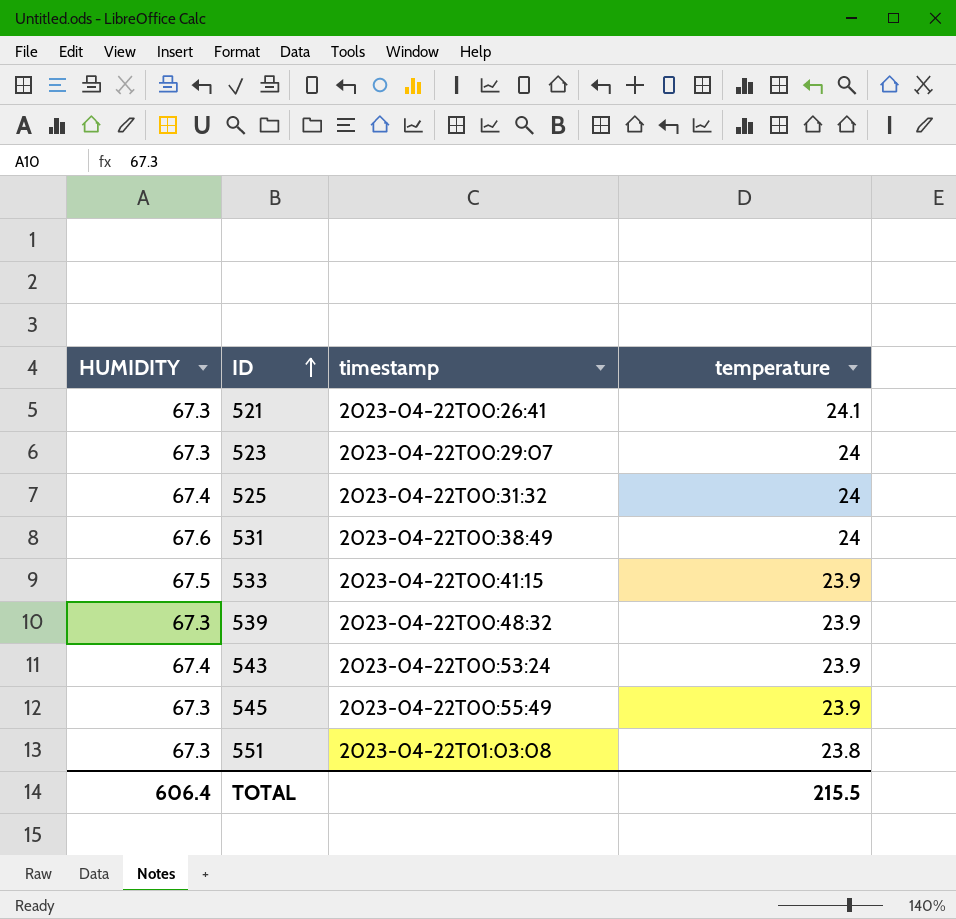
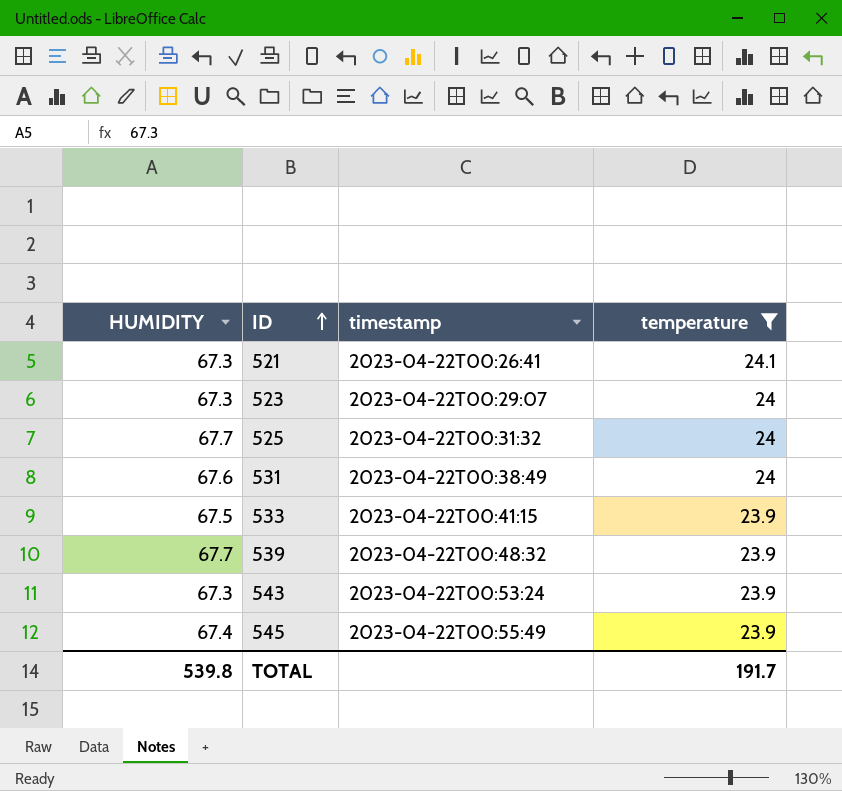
filter: none -> temperature != 23.8
525 | HUMIDITY: 67.4 -> 67.7
539 | HUMIDITY: 67.3 -> 67.7
543 | HUMIDITY: 67.4 -> 67.3
545 | HUMIDITY: 67.3 -> 67.4
TOTAL | HUMIDITY: 606.4 -> 539.8
TOTAL | temperature: 215.5 -> 191.7

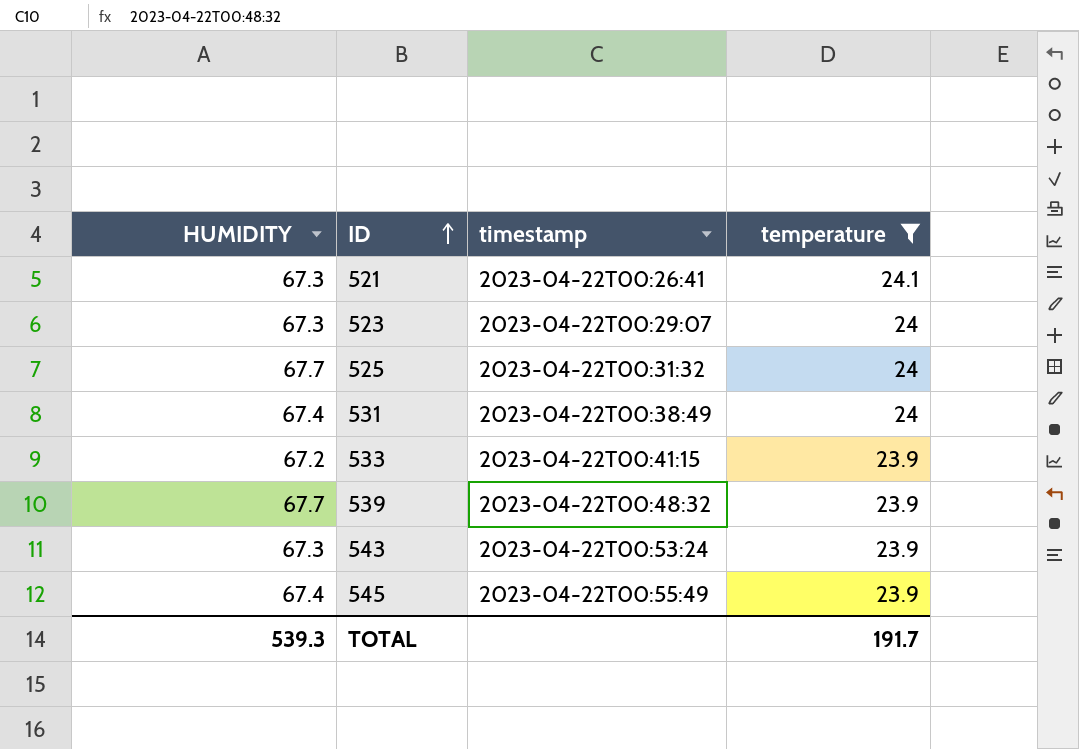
531 | HUMIDITY: 67.6 -> 67.4
533 | HUMIDITY: 67.5 -> 67.2
TOTAL | HUMIDITY: 539.8 -> 539.3

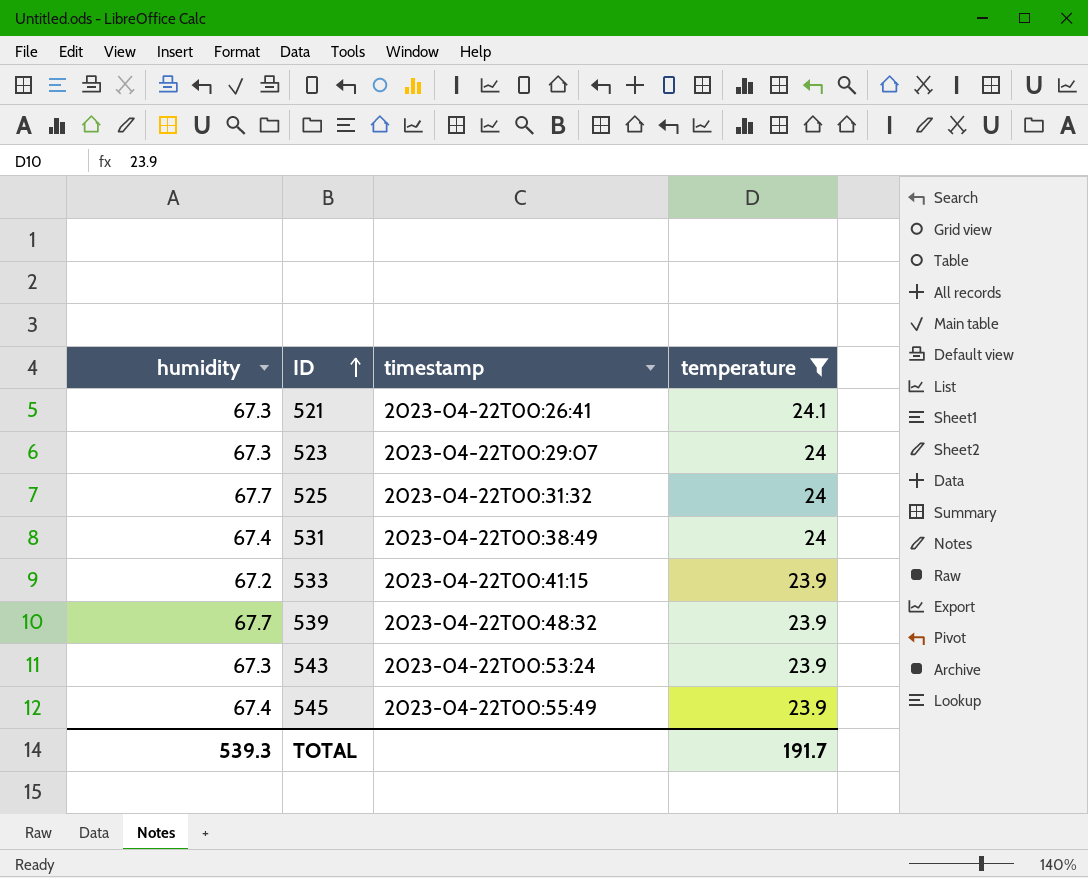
column name: HUMIDITY -> humidity

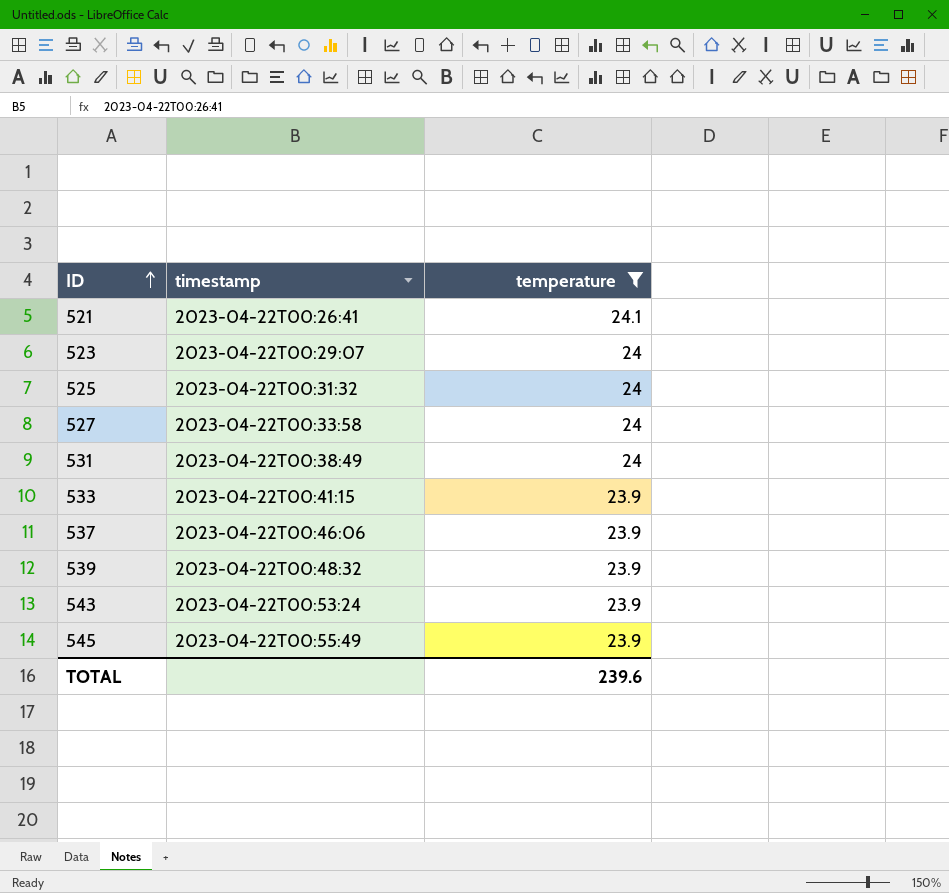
column humidity | position: 1 -> none
row 527: none -> 2023-04-22T00:33:58 | 24
row 537: none -> 2023-04-22T00:46:06 | 23.9
TOTAL | temperature: 191.7 -> 239.6

